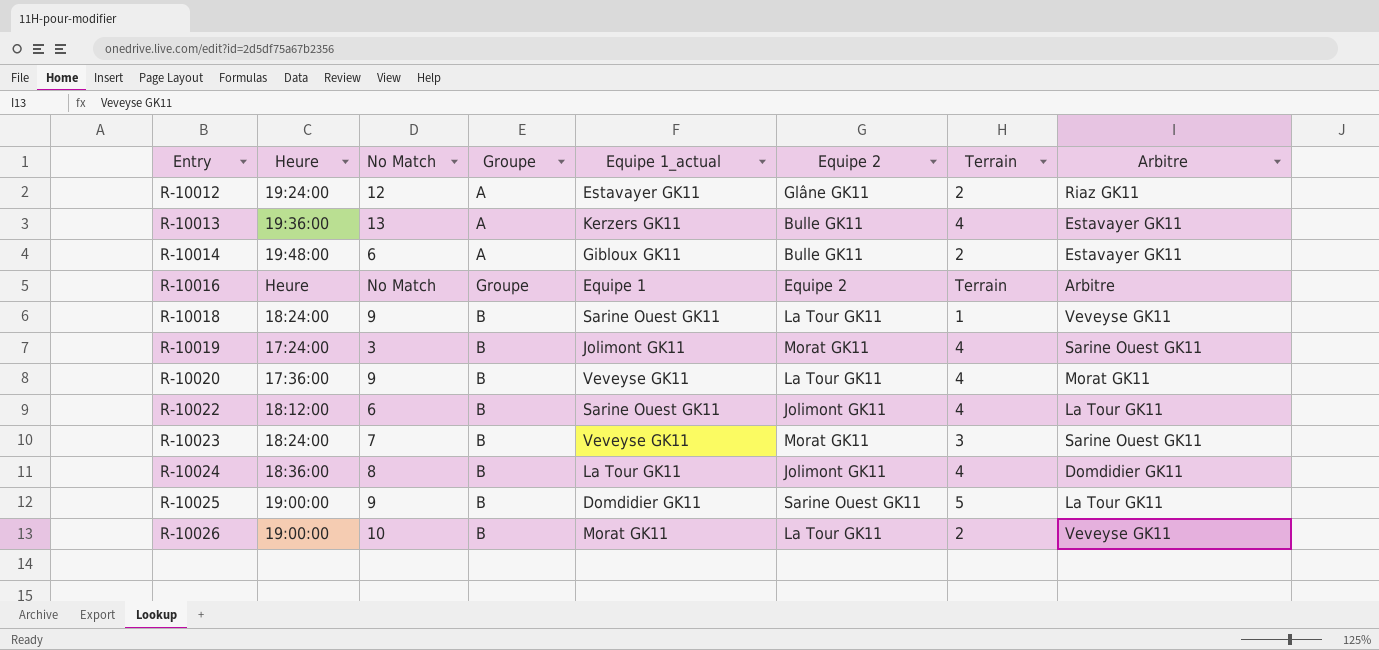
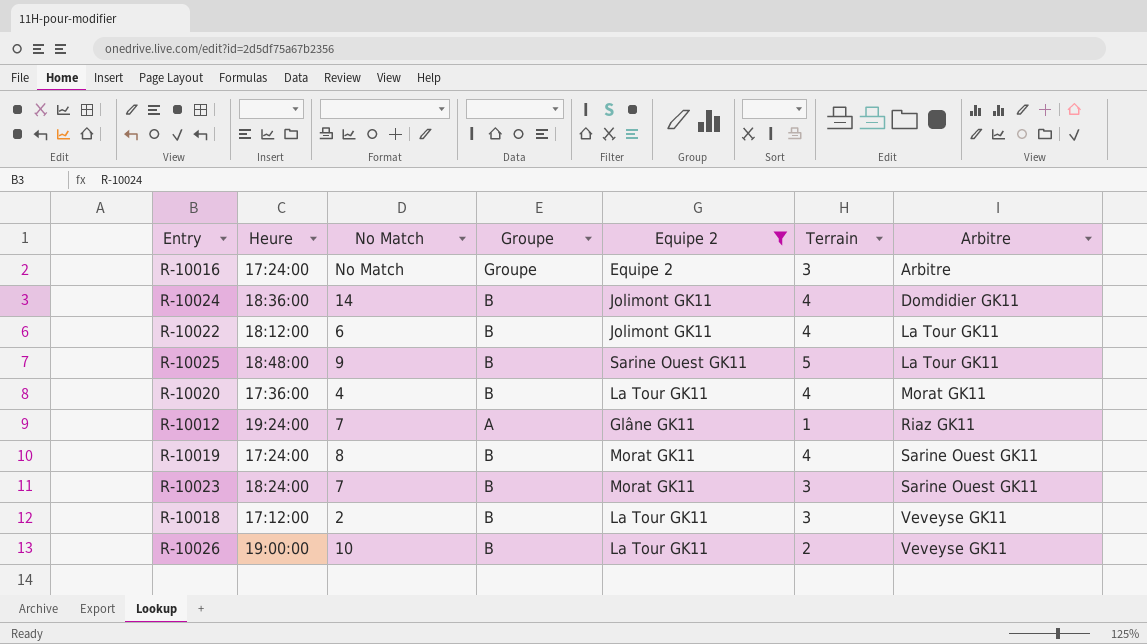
filter: none -> Equipe 2 != Bulle GK11
row order: Entry ascending -> Arbitre ascending
column Equipe 1_actual | position: 5 -> none
R-10016 | Heure: Heure -> 17:24:00
R-10016 | Terrain: Terrain -> 3
R-10024 | No Match: 8 -> 14
R-10025 | Heure: 19:00:00 -> 18:48:00
R-10020 | No Match: 9 -> 4
R-10012 | No Match: 12 -> 7
R-10012 | Terrain: 2 -> 1
R-10019 | No Match: 3 -> 8
R-10018 | Heure: 18:24:00 -> 17:12:00
R-10018 | No Match: 9 -> 2
R-10018 | Terrain: 1 -> 3

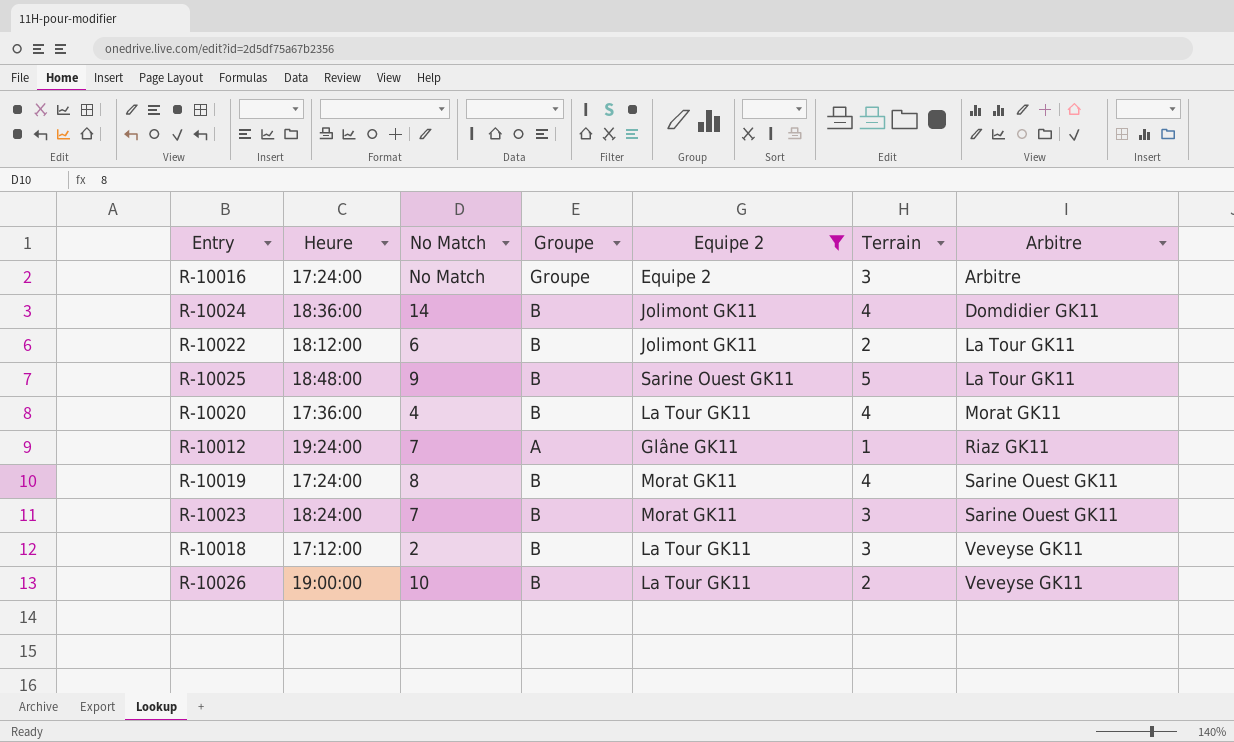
R-10022 | Terrain: 4 -> 2

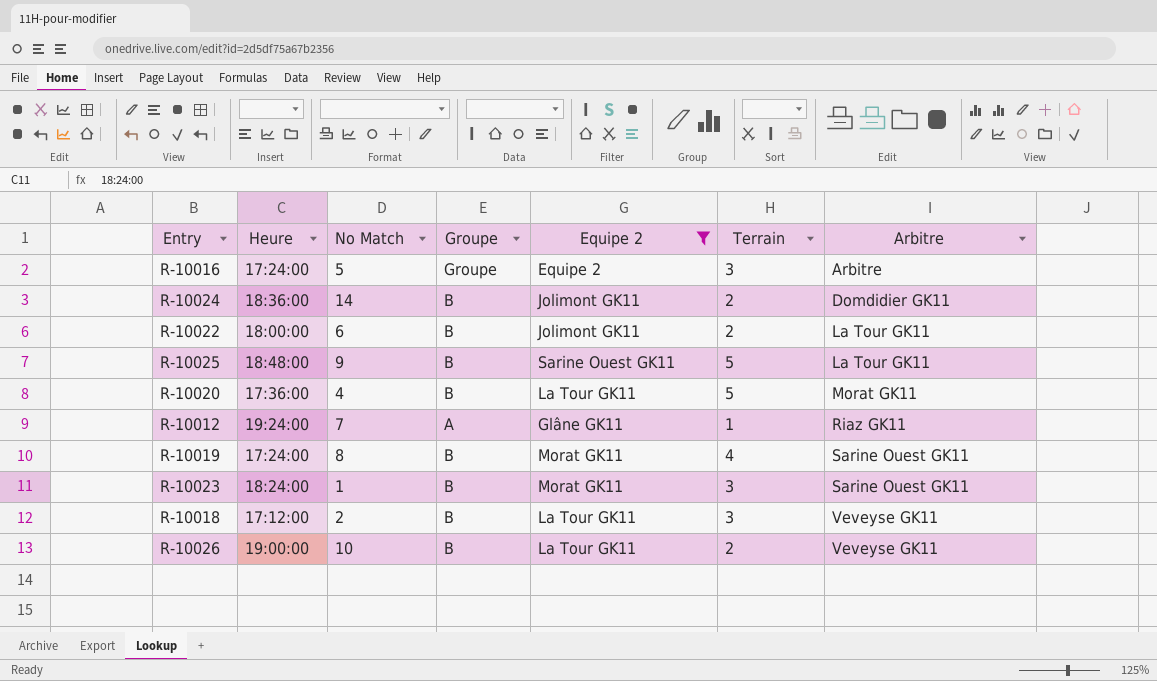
R-10016 | No Match: No Match -> 5
R-10024 | Terrain: 4 -> 2
R-10022 | Heure: 18:12:00 -> 18:00:00
R-10020 | Terrain: 4 -> 5
R-10023 | No Match: 7 -> 1

